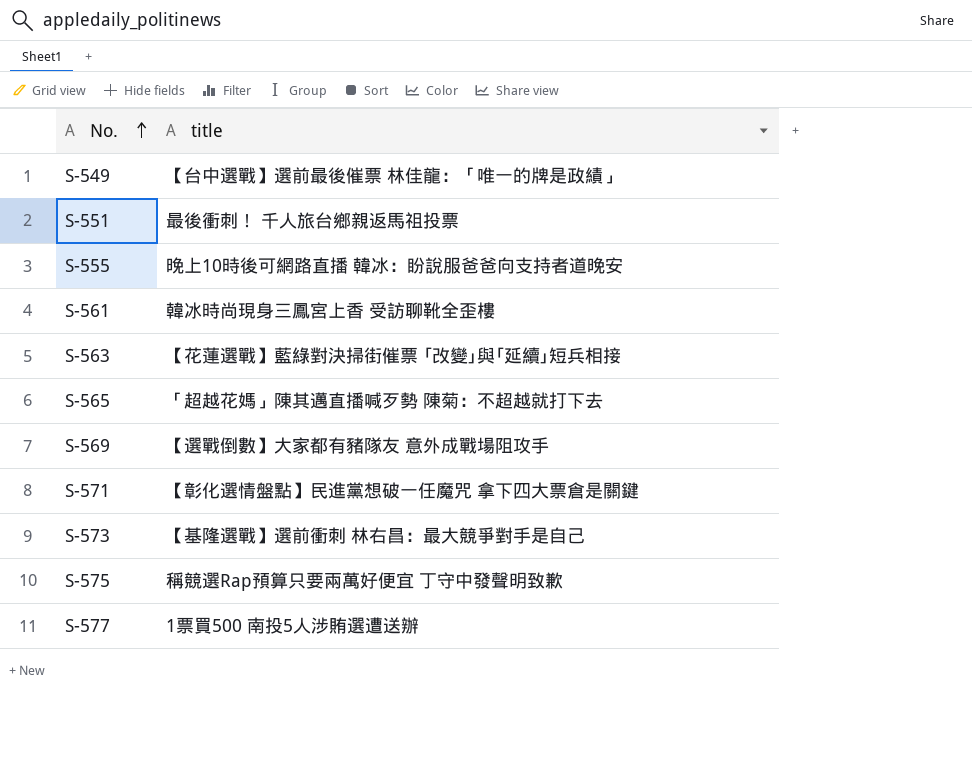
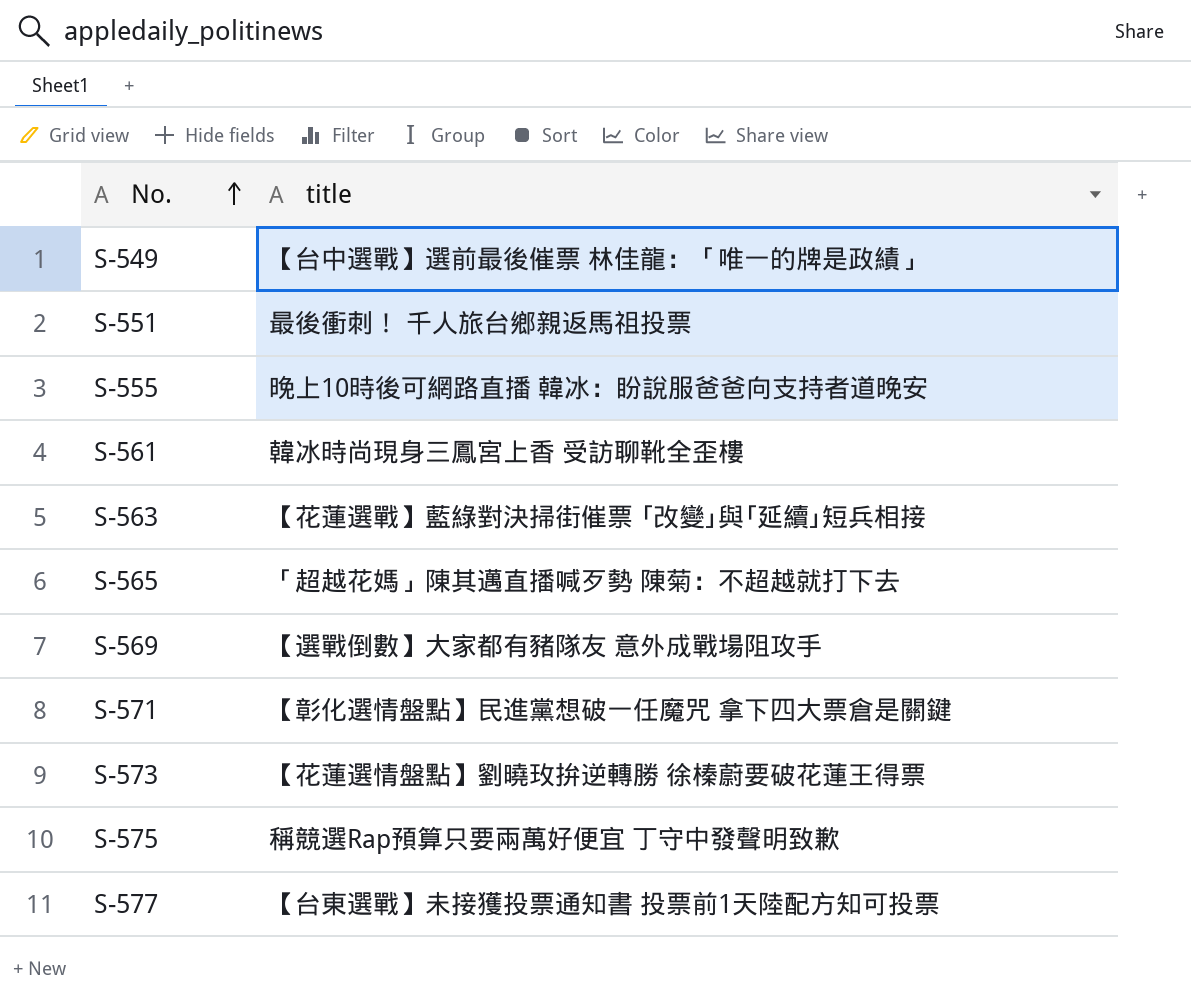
S-573 | title: 【基隆選戰】選前衝刺 林右昌：最大競爭對手是自己 -> 【花蓮選情盤點】劉曉玫拚逆轉勝 徐榛蔚要破花蓮王得票
S-577 | title: 1票買500 南投5人涉賄選遭送辦 -> 【台東選戰】未接獲投票通知書 投票前1天陸配方知可投票

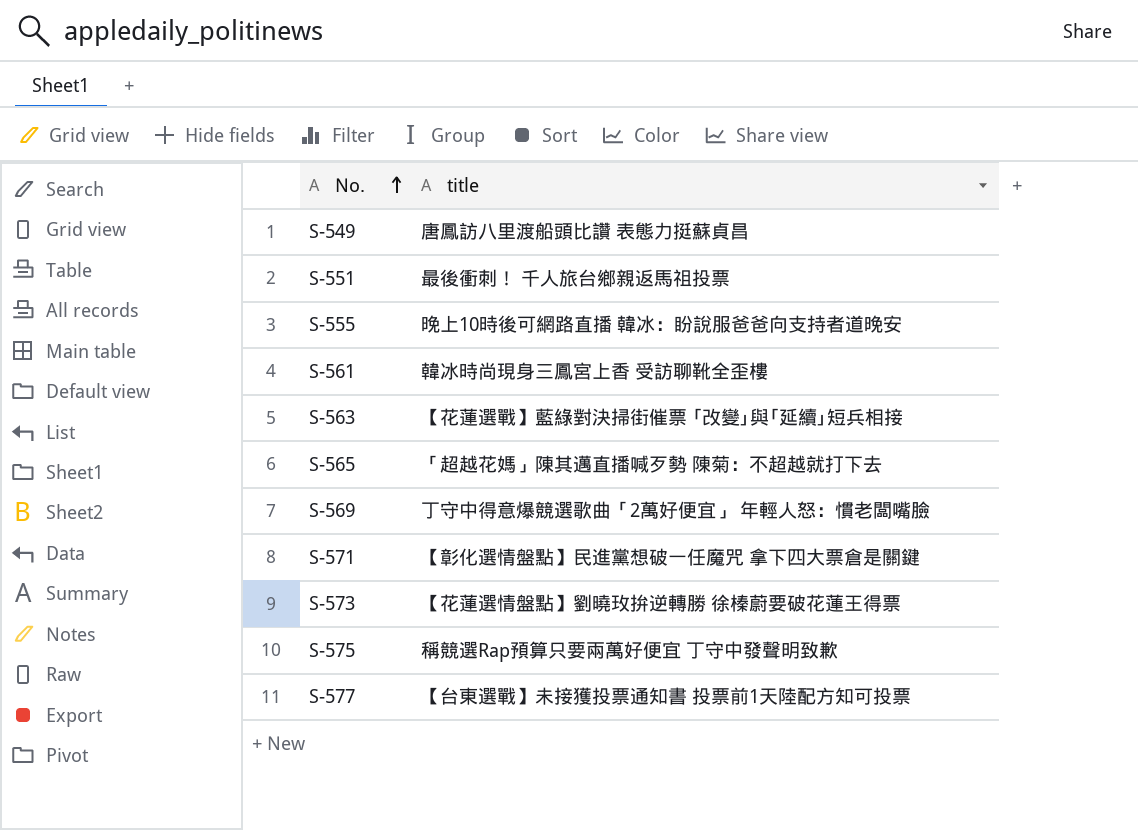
S-549 | title: 【台中選戰】選前最後催票 林佳龍：「唯一的牌是政績」 -> 唐鳳訪八里渡船頭比讚 表態力挺蘇貞昌
S-569 | title: 【選戰倒數】大家都有豬隊友 意外成戰場阻攻手 -> 丁守中得意爆競選歌曲「2萬好便宜」 年輕人怒：慣老闆嘴臉

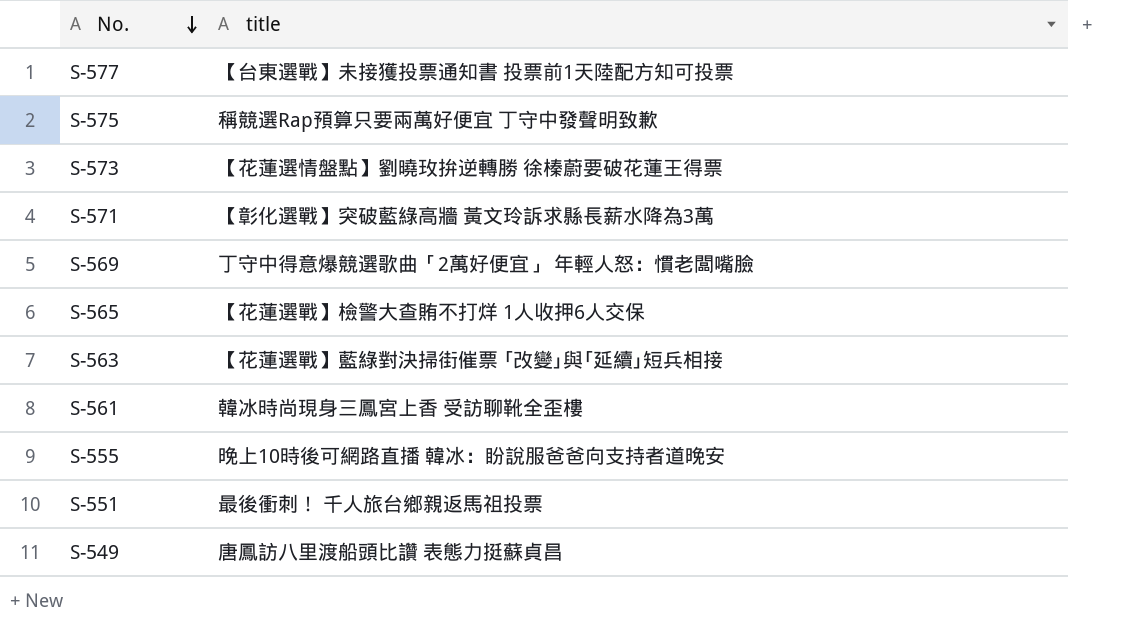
row order: No. ascending -> No. descending
S-571 | title: 【彰化選情盤點】民進黨想破一任魔咒 拿下四大票倉是關鍵 -> 【彰化選戰】突破藍綠高牆 黃文玲訴求縣長薪水降為3萬
S-565 | title: 「超越花媽」陳其邁直播喊歹勢 陳菊：不超越就打下去 -> 【花蓮選戰】檢警大查賄不打烊 1人收押6人交保

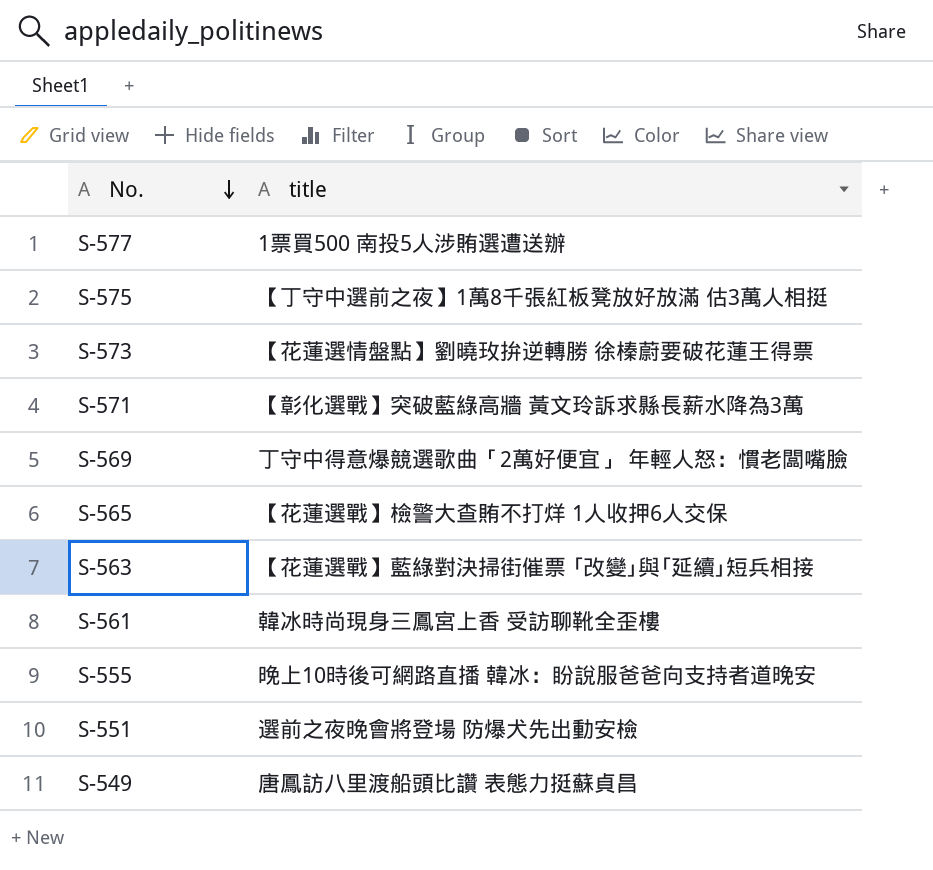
S-577 | title: 【台東選戰】未接獲投票通知書 投票前1天陸配方知可投票 -> 1票買500 南投5人涉賄選遭送辦
S-575 | title: 稱競選Rap預算只要兩萬好便宜 丁守中發聲明致歉 -> 【丁守中選前之夜】1萬8千張紅板凳放好放滿 估3萬人相挺
S-551 | title: 最後衝刺！ 千人旅台鄉親返馬祖投票 -> 選前之夜晚會將登場 防爆犬先出動安檢

